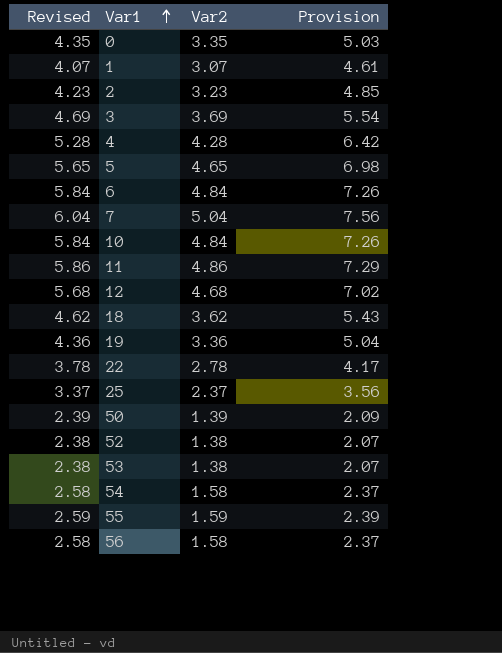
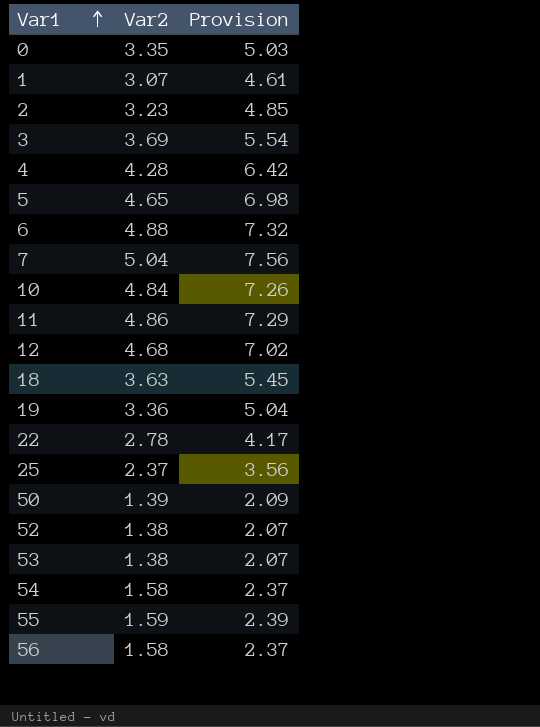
column Revised | formula: [Var2] + 1 -> none
6 | Var2: 4.84 -> 4.88
6 | Provision: 7.26 -> 7.32
18 | Var2: 3.62 -> 3.63
18 | Provision: 5.43 -> 5.45

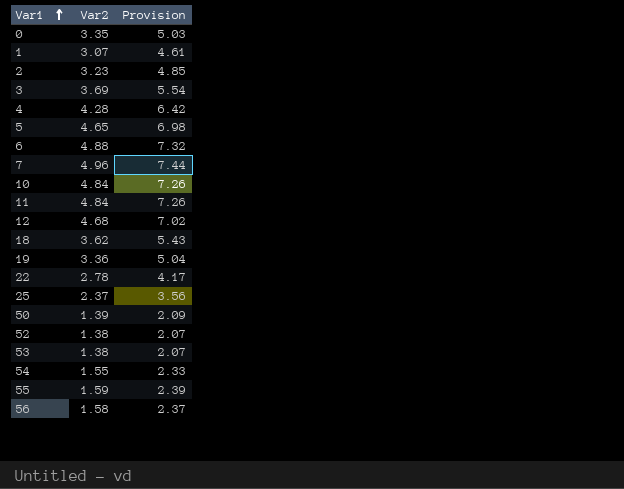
7 | Var2: 5.04 -> 4.96
7 | Provision: 7.56 -> 7.44
11 | Var2: 4.86 -> 4.84
11 | Provision: 7.29 -> 7.26
18 | Var2: 3.63 -> 3.62
18 | Provision: 5.45 -> 5.43
54 | Var2: 1.58 -> 1.55
54 | Provision: 2.37 -> 2.33

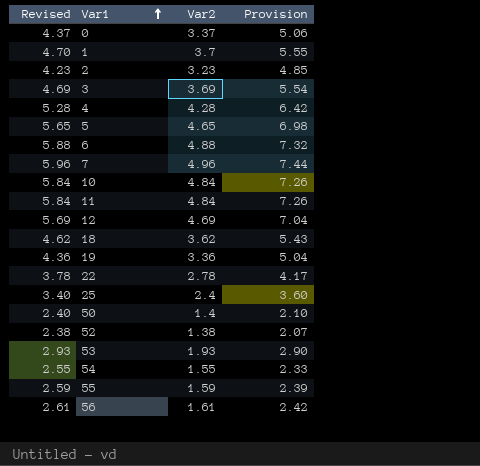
column Revised | formula: none -> [Var2] + 1
0 | Var2: 3.35 -> 3.37
0 | Provision: 5.03 -> 5.06
1 | Var2: 3.07 -> 3.7
1 | Provision: 4.61 -> 5.55
12 | Var2: 4.68 -> 4.69
12 | Provision: 7.02 -> 7.04
25 | Var2: 2.37 -> 2.4
25 | Provision: 3.56 -> 3.60
50 | Var2: 1.39 -> 1.4
50 | Provision: 2.09 -> 2.10
53 | Var2: 1.38 -> 1.93
53 | Provision: 2.07 -> 2.90
56 | Var2: 1.58 -> 1.61
56 | Provision: 2.37 -> 2.42

